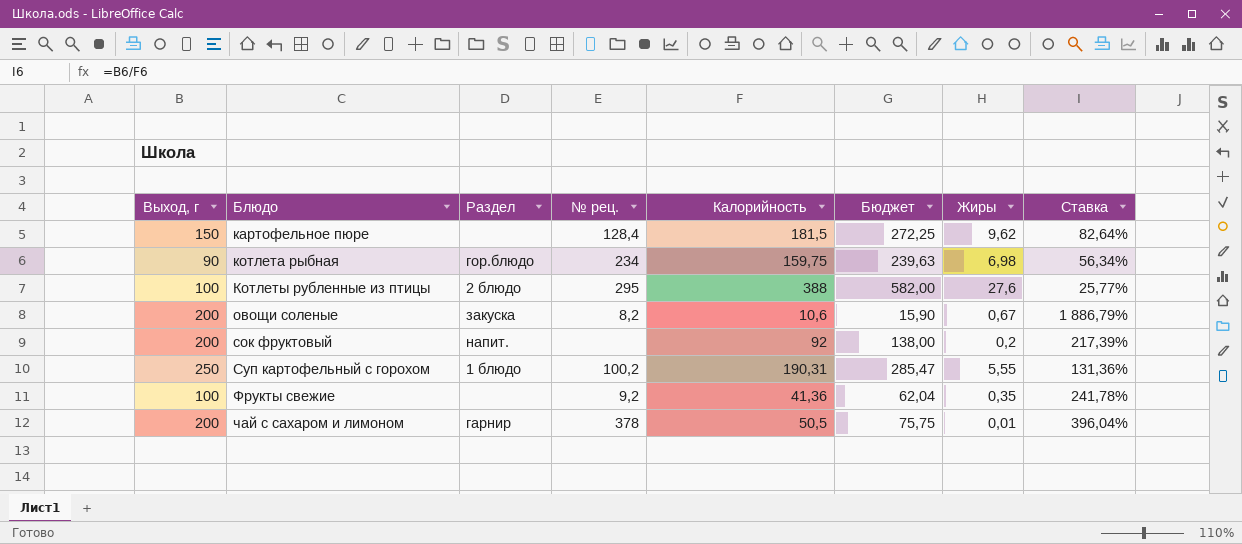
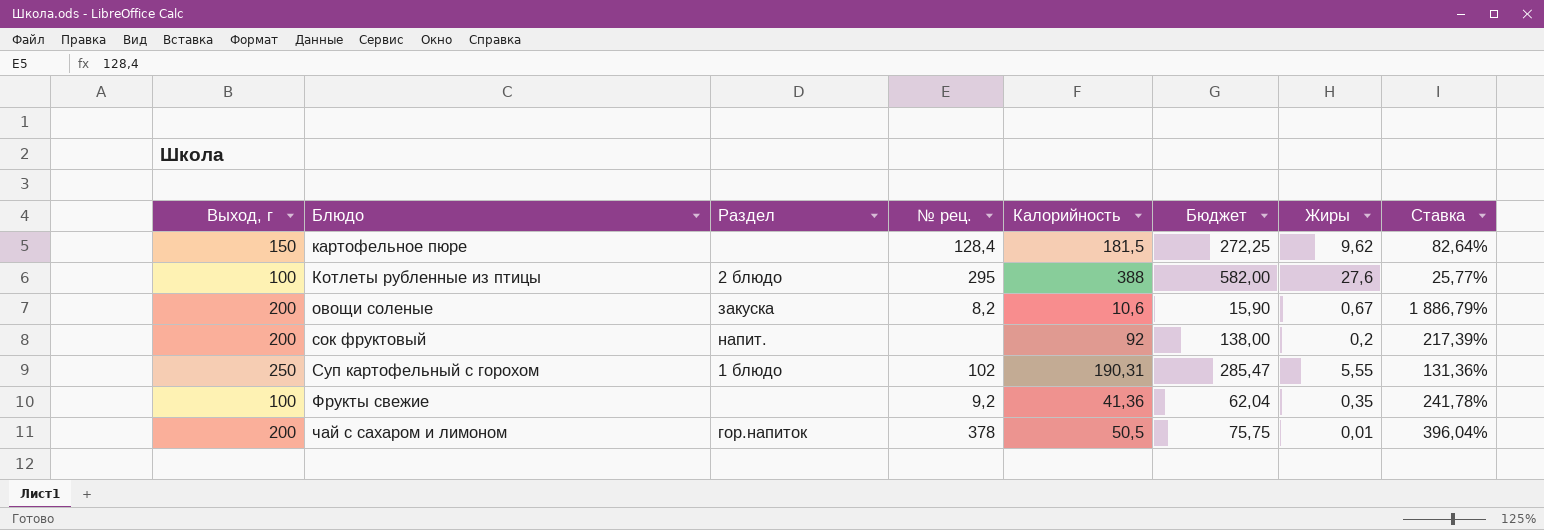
row котлета рыбная: 90 | гор.блюдо | 234 | 159,75 | 239,63 | 6,98 | 56,34% -> none
Суп картофельный с горохом | № рец.: 100,2 -> 102
чай с сахаром и лимоном | Раздел: гарнир -> гор.напиток

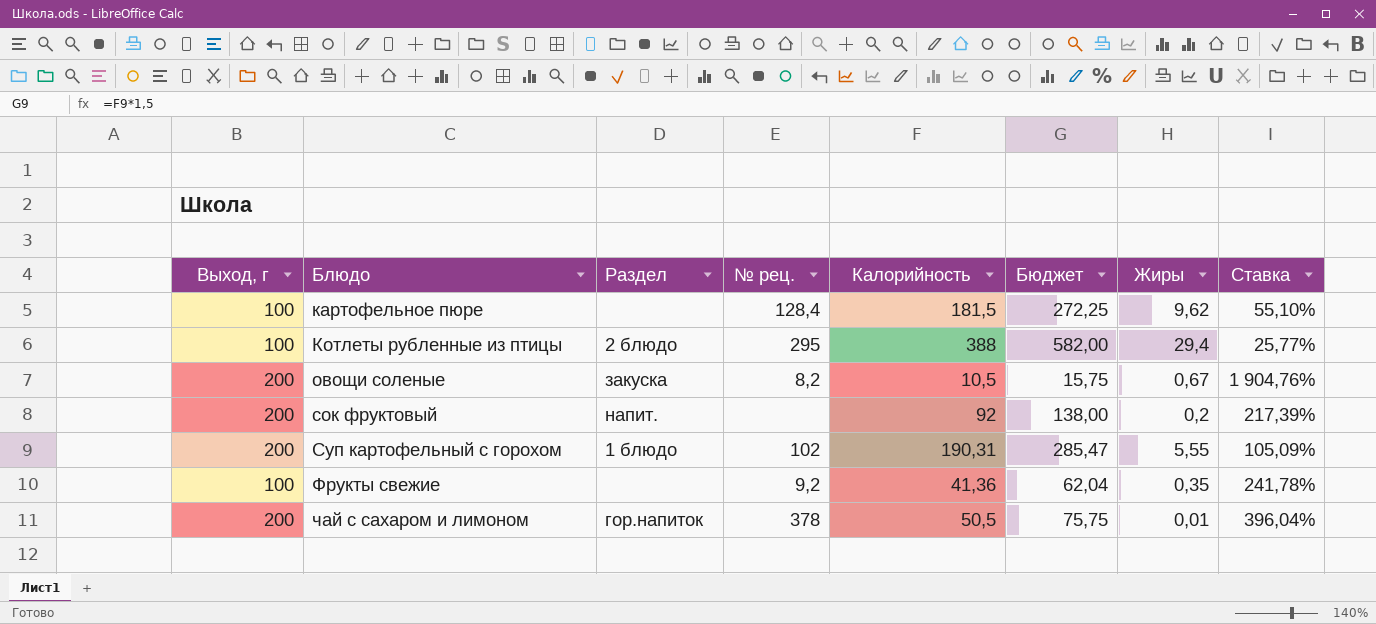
картофельное пюре | Выход, г: 150 -> 100
картофельное пюре | Ставка: 82,64% -> 55,10%
Котлеты рубленные из птицы | Жиры: 27,6 -> 29,4
овощи соленые | Калорийность: 10,6 -> 10,5
овощи соленые | Бюджет: 15,90 -> 15,75
овощи соленые | Ставка: 1 886,79% -> 1 904,76%
Суп картофельный с горохом | Выход, г: 250 -> 200
Суп картофельный с горохом | Ставка: 131,36% -> 105,09%

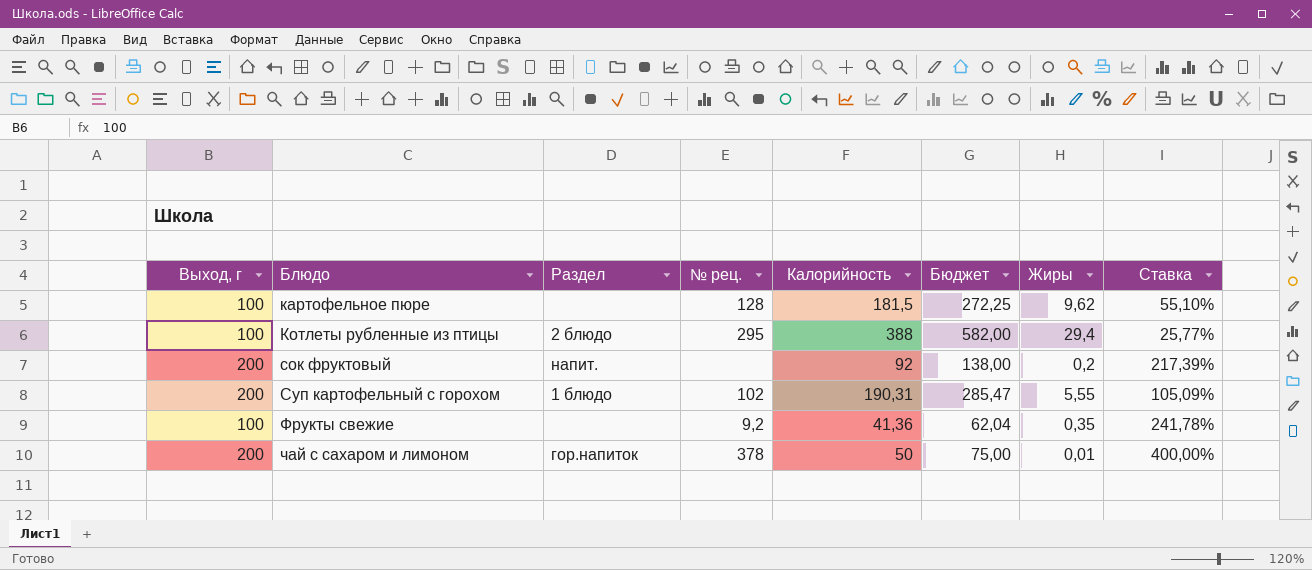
row овощи соленые: 200 | закуска | 8,2 | 10,5 | 15,75 | 0,67 | 1 904,76% -> none
картофельное пюре | № рец.: 128,4 -> 128
чай с сахаром и лимоном | Калорийность: 50,5 -> 50
чай с сахаром и лимоном | Бюджет: 75,75 -> 75,00
чай с сахаром и лимоном | Ставка: 396,04% -> 400,00%

